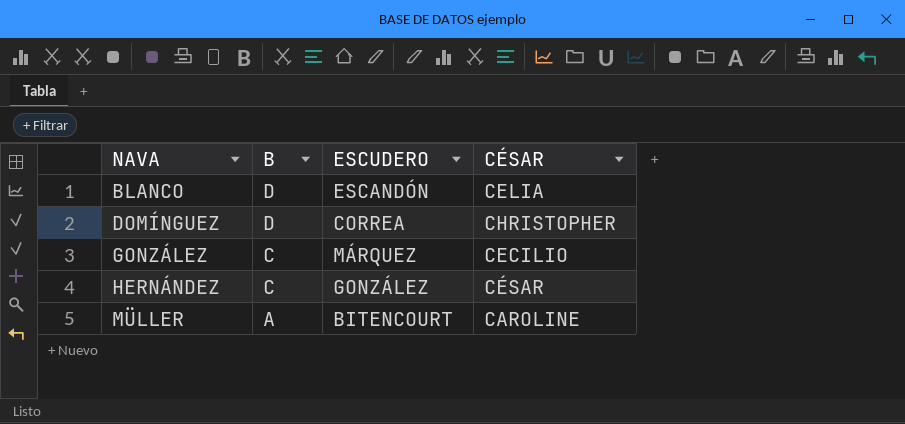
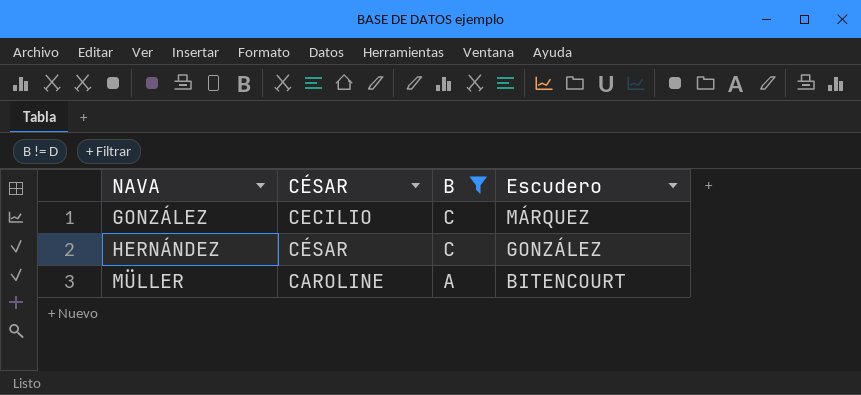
filter: none -> B != D
column CÉSAR | position: 4 -> 2
column name: ESCUDERO -> Escudero

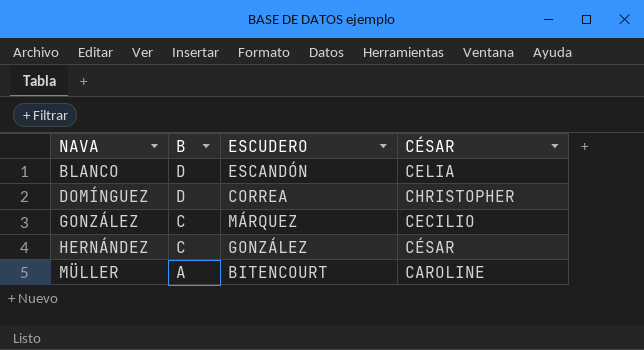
filter: B != D -> none
column name: Escudero -> ESCUDERO
column CÉSAR | position: 2 -> 4

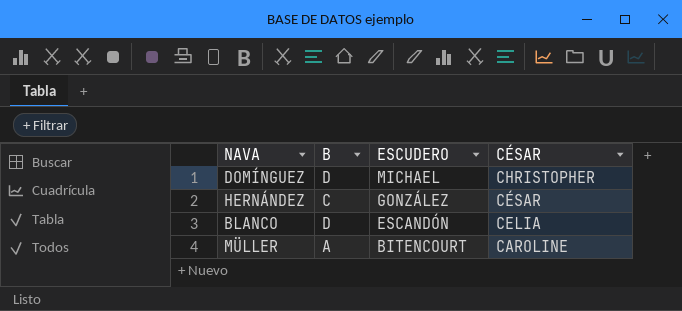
row order: NAVA ascending -> ESCUDERO descending
row GONZÁLEZ: C | MÁRQUEZ | CECILIO -> none
DOMÍNGUEZ | ESCUDERO: CORREA -> MICHAEL

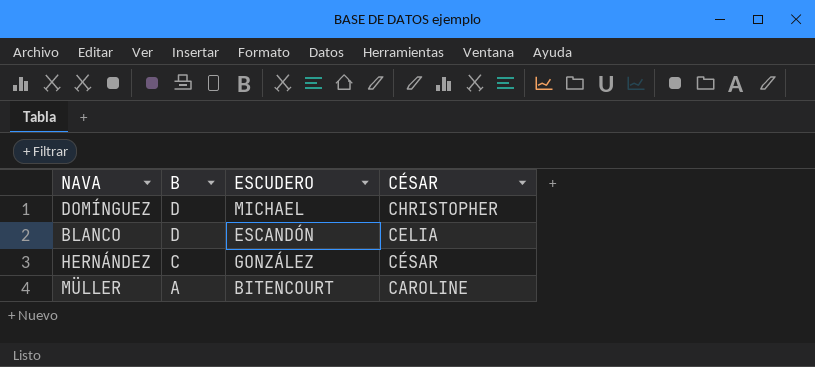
row order: ESCUDERO descending -> B descending

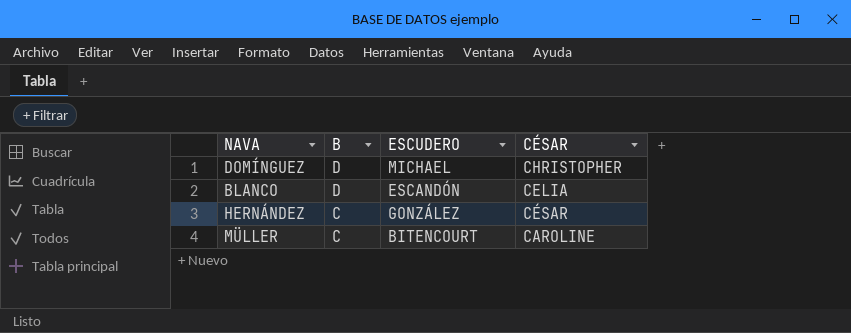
MÜLLER | B: A -> C

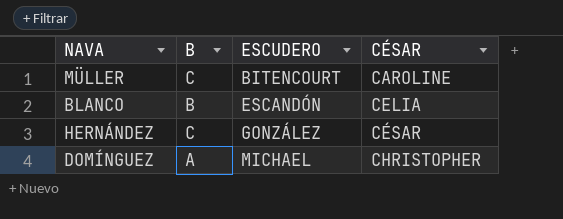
row order: B descending -> ESCUDERO ascending
BLANCO | B: D -> B
DOMÍNGUEZ | B: D -> A

